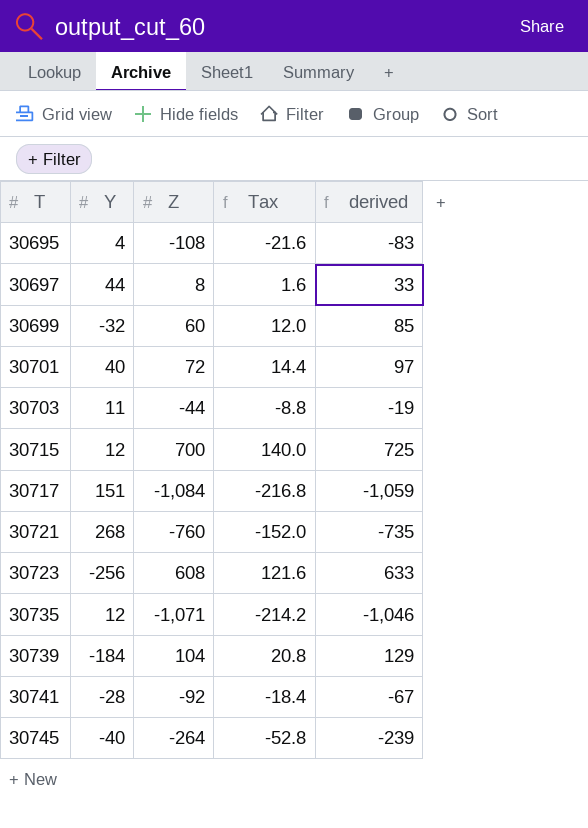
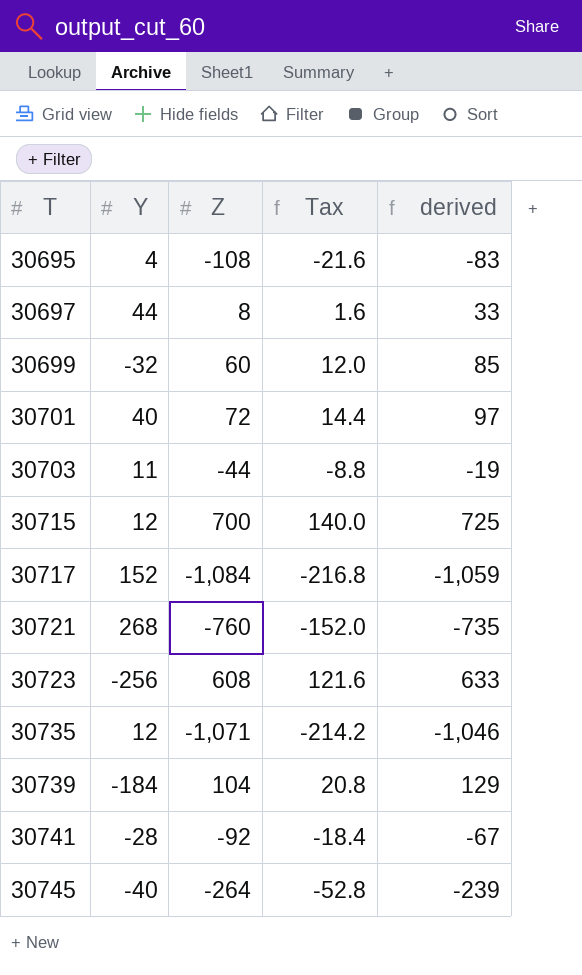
30717 | Y: 151 -> 152

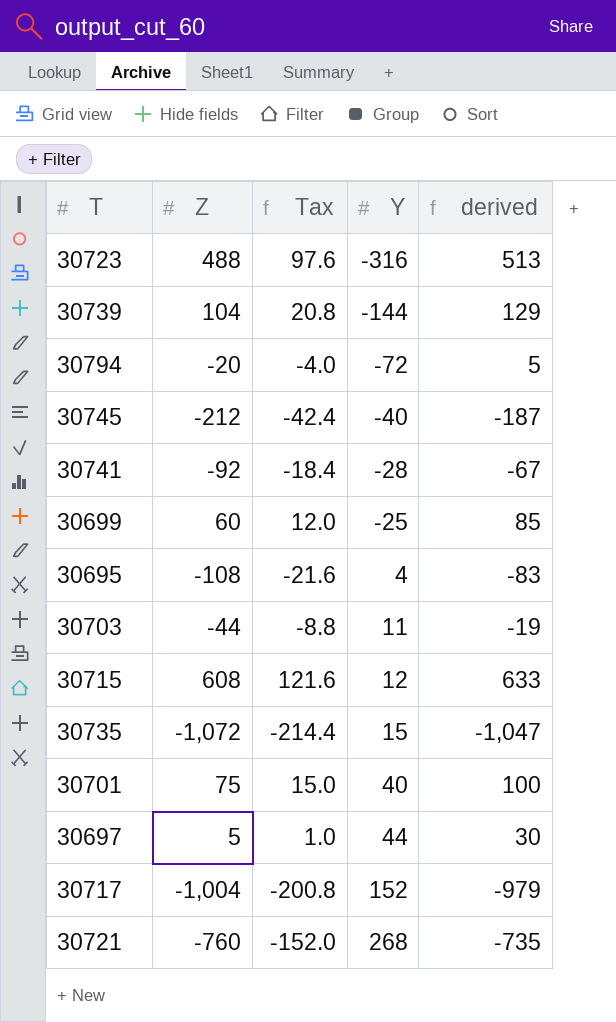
row order: T ascending -> Y ascending
column Y | position: 2 -> 4
30723 | Z: 608 -> 488
30723 | Tax: 121.6 -> 97.6
30723 | Y: -256 -> -316
30723 | derived: 633 -> 513
30739 | Y: -184 -> -144
row 30794: none -> -20 | -4.0 | -72 | 5
30745 | Z: -264 -> -212
30745 | Tax: -52.8 -> -42.4
30745 | derived: -239 -> -187
30699 | Y: -32 -> -25
30715 | Z: 700 -> 608
30715 | Tax: 140.0 -> 121.6
30715 | derived: 725 -> 633
30735 | Z: -1,071 -> -1,072
30735 | Tax: -214.2 -> -214.4
30735 | Y: 12 -> 15
30735 | derived: -1,046 -> -1,047
30701 | Z: 72 -> 75
30701 | Tax: 14.4 -> 15.0
30701 | derived: 97 -> 100
30697 | Z: 8 -> 5
30697 | Tax: 1.6 -> 1.0
30697 | derived: 33 -> 30
30717 | Z: -1,084 -> -1,004
30717 | Tax: -216.8 -> -200.8
30717 | derived: -1,059 -> -979

